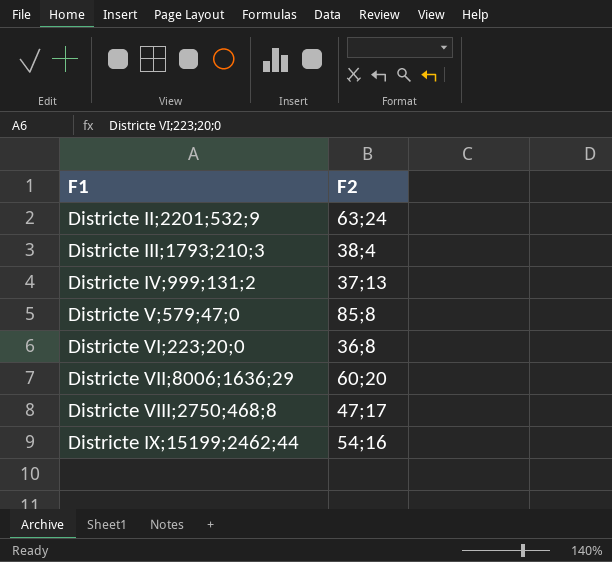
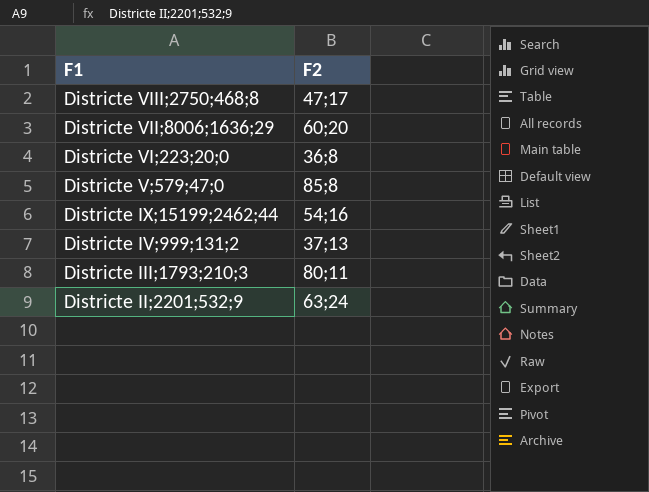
row order: none -> F1 descending
Districte III;1793;210;3 | F2: 38;4 -> 80;11

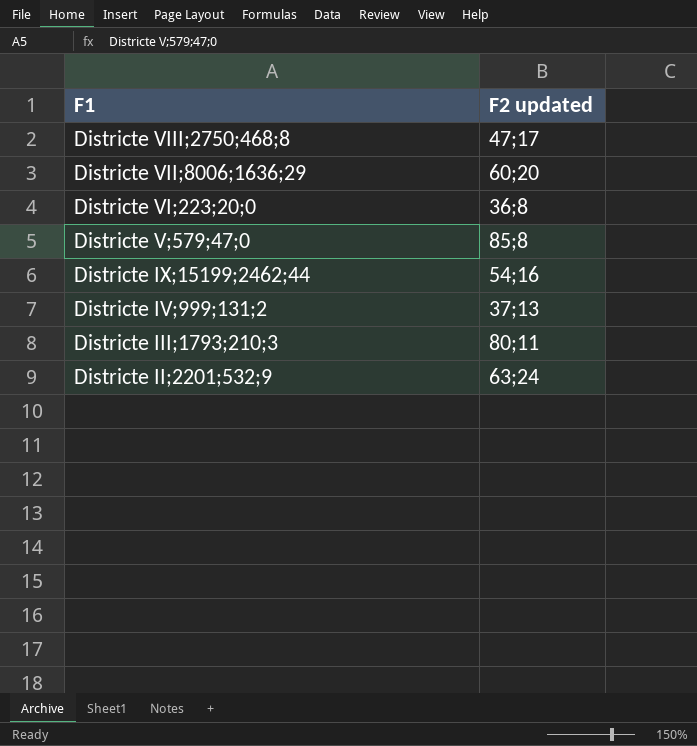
column name: F2 -> F2 updated

